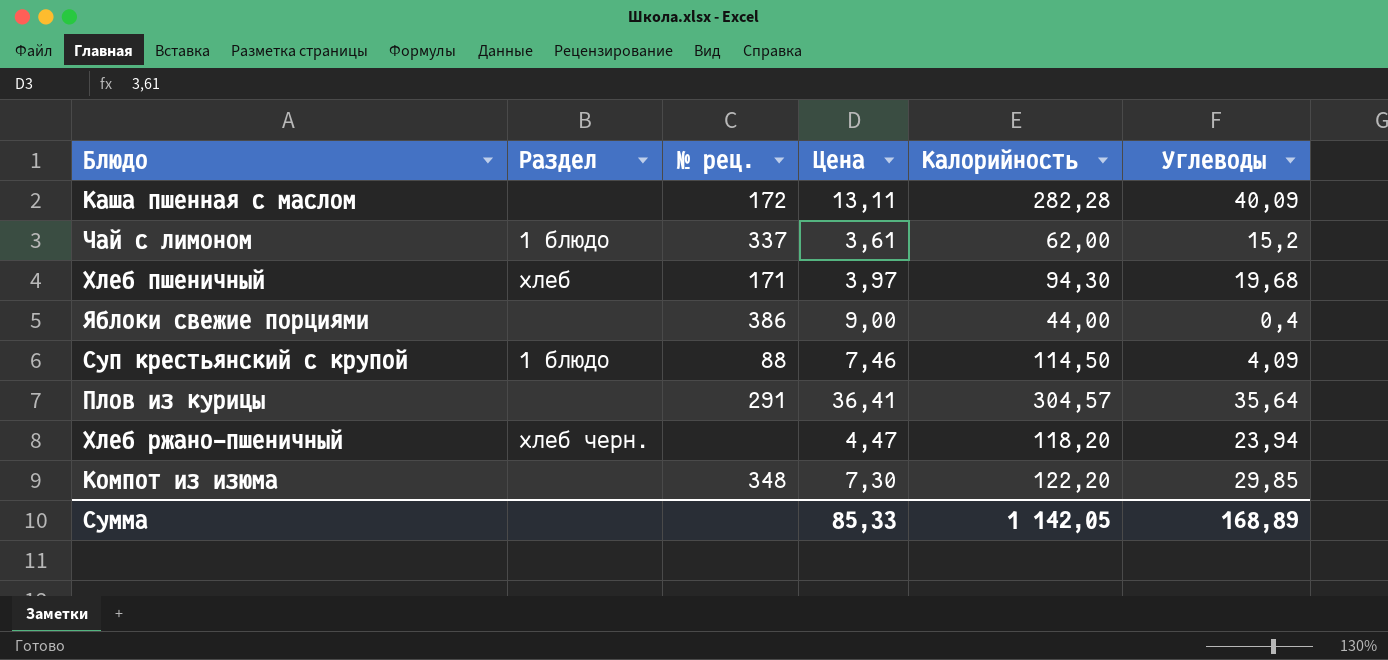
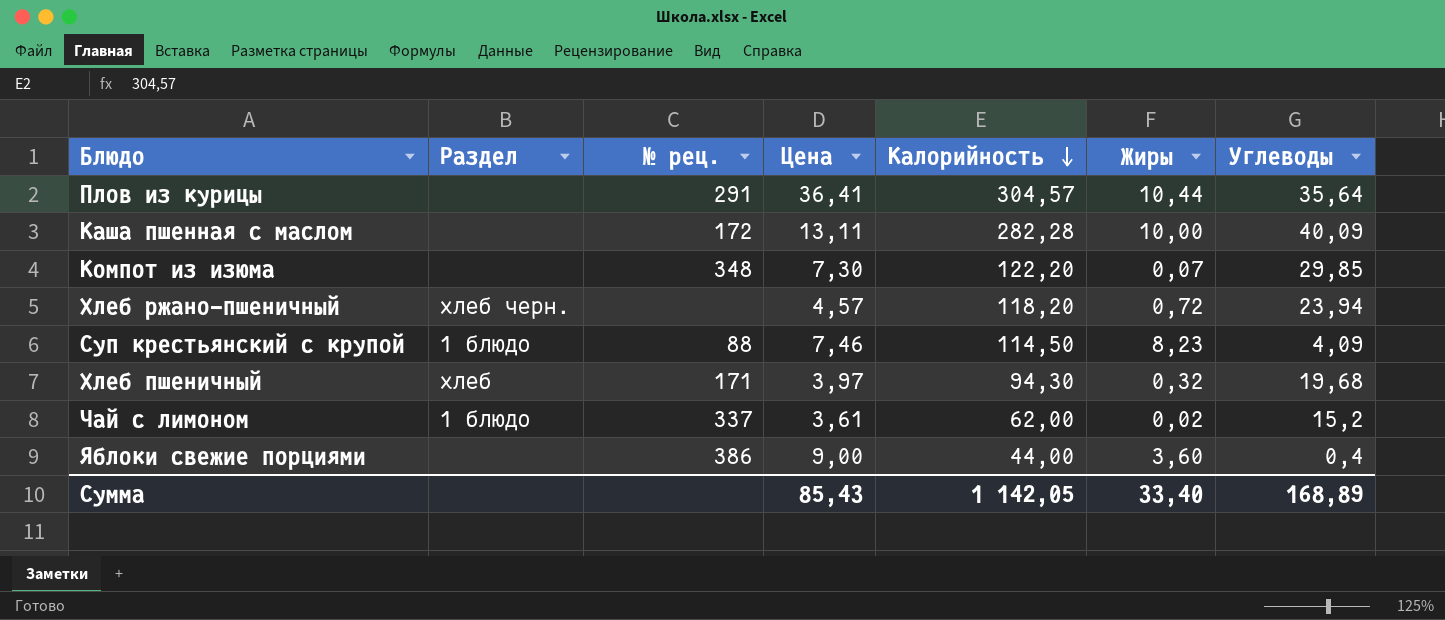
row order: none -> Калорийность descending
column Жиры | position: none -> 6
Хлеб ржано-пшеничный | Цена: 4,47 -> 4,57
Сумма | Цена: 85,33 -> 85,43

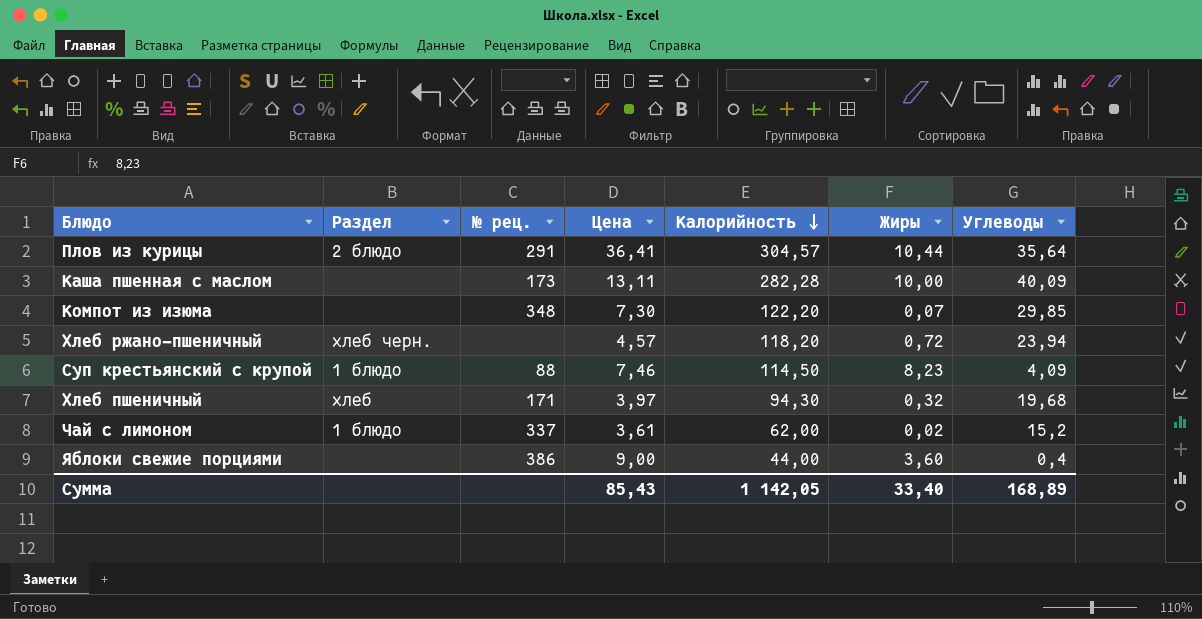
Плов из курицы | Раздел: none -> 2 блюдо
Каша пшенная с маслом | № рец.: 172 -> 173

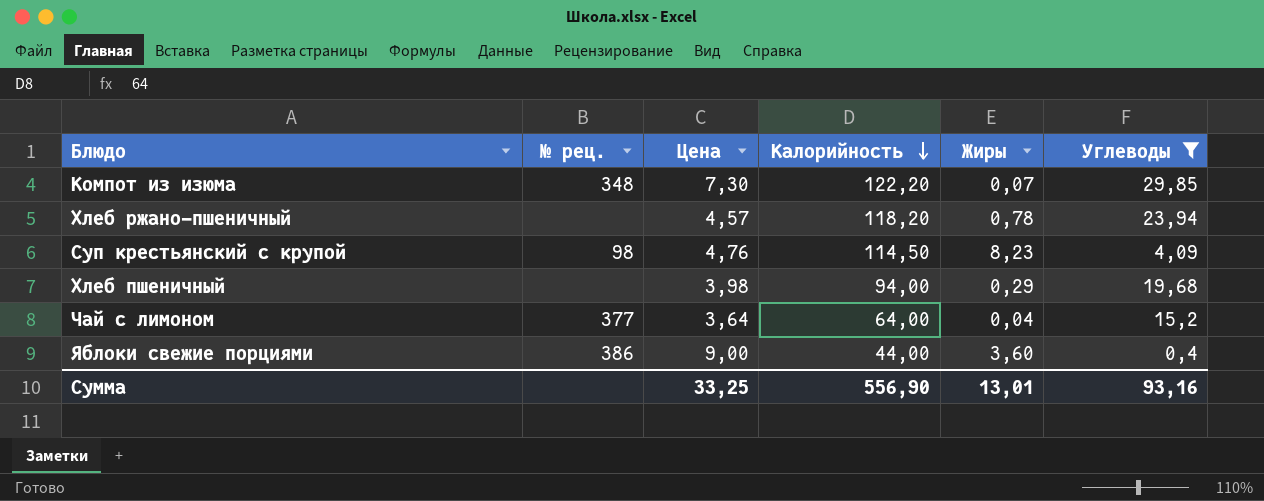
filter: none -> Углеводы <= 29,85
column Раздел | position: 2 -> none
Хлеб ржано-пшеничный | Жиры: 0,72 -> 0,78
Суп крестьянский с крупой | № рец.: 88 -> 98
Суп крестьянский с крупой | Цена: 7,46 -> 4,76
Хлеб пшеничный | № рец.: 171 -> none
Хлеб пшеничный | Цена: 3,97 -> 3,98
Хлеб пшеничный | Калорийность: 94,30 -> 94,00
Хлеб пшеничный | Жиры: 0,32 -> 0,29
Чай с лимоном | № рец.: 337 -> 377
Чай с лимоном | Цена: 3,61 -> 3,64
Чай с лимоном | Калорийность: 62,00 -> 64,00
Чай с лимоном | Жиры: 0,02 -> 0,04
Сумма | Цена: 85,43 -> 33,25
Сумма | Калорийность: 1 142,05 -> 556,90
Сумма | Жиры: 33,40 -> 13,01
Сумма | Углеводы: 168,89 -> 93,16

